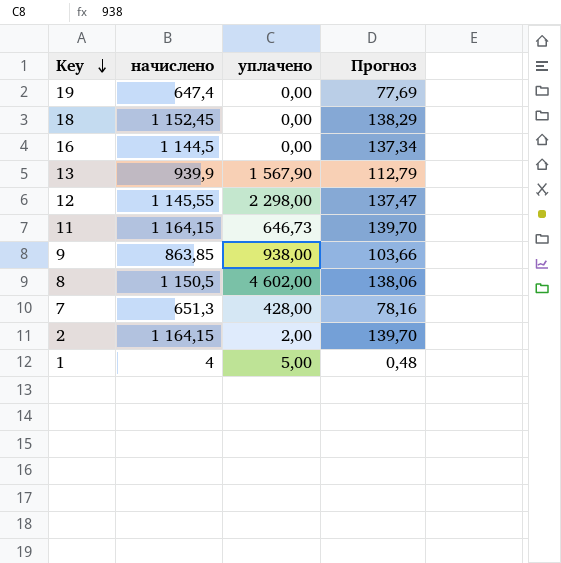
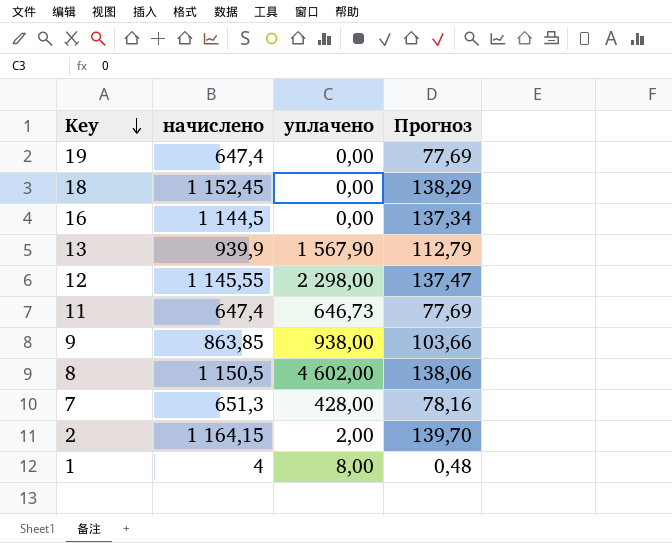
11 | начислено: 1 164,15 -> 647,4
11 | Прогноз: 139,70 -> 77,69
1 | уплачено: 5,00 -> 8,00

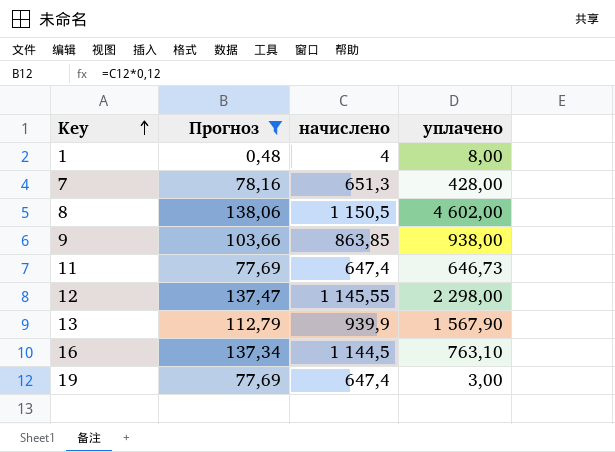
filter: none -> Прогноз <= 138,06
row order: Key descending -> Key ascending
column Прогноз | position: 4 -> 2
16 | уплачено: 0,00 -> 763,10
19 | уплачено: 0,00 -> 3,00

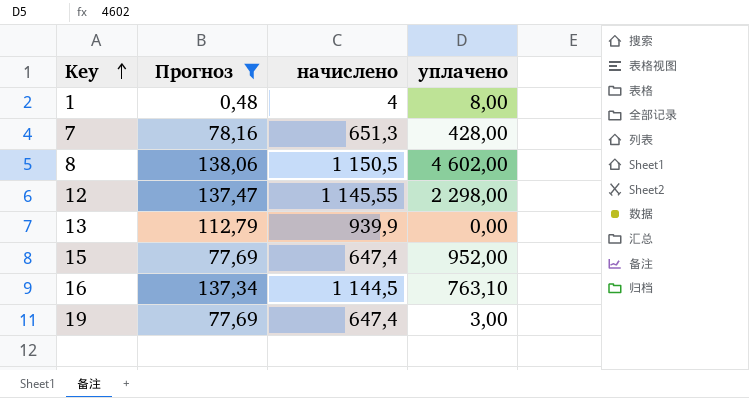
row 9: 103,66 | 863,85 | 938,00 -> none
row 11: 77,69 | 647,4 | 646,73 -> none
13 | уплачено: 1 567,90 -> 0,00
row 15: none -> 77,69 | 647,4 | 952,00

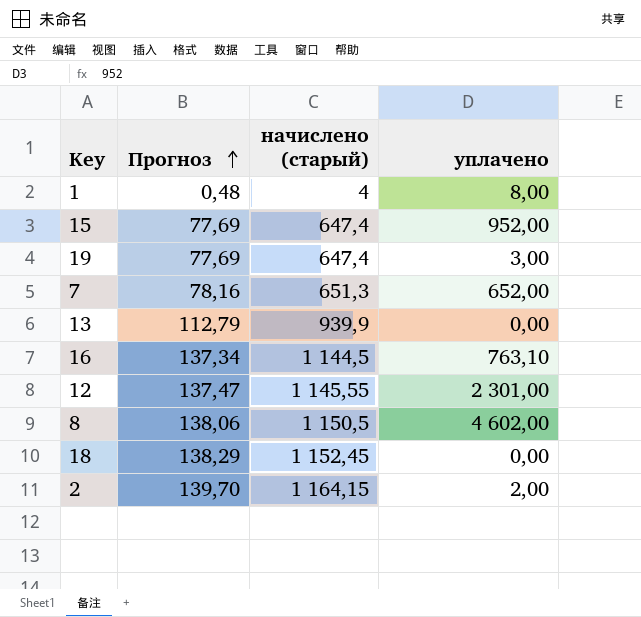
filter: Прогноз <= 138,06 -> none
row order: Key ascending -> Прогноз ascending
column name: начислено -> начислено (старый)
7 | уплачено: 428,00 -> 652,00
12 | уплачено: 2 298,00 -> 2 301,00

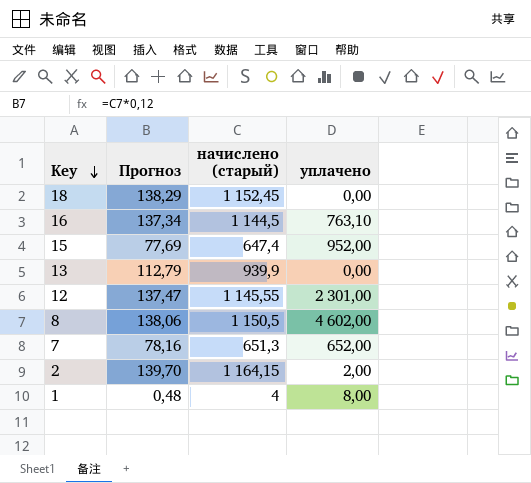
row order: Прогноз ascending -> Key descending
row 19: 77,69 | 647,4 | 3,00 -> none

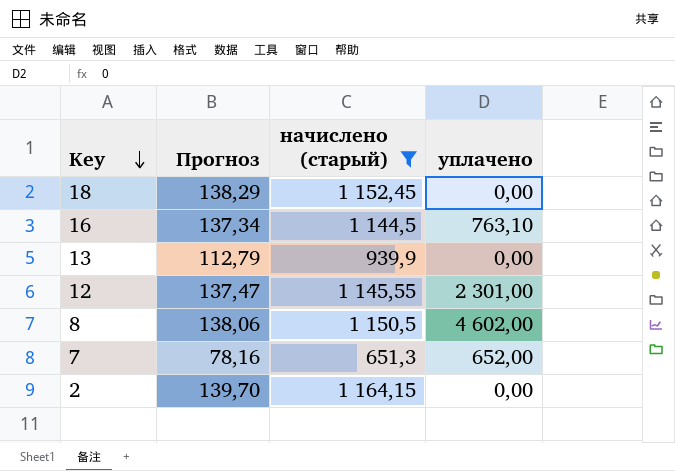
filter: none -> начислено (старый) >= 651,3
2 | уплачено: 2,00 -> 0,00

